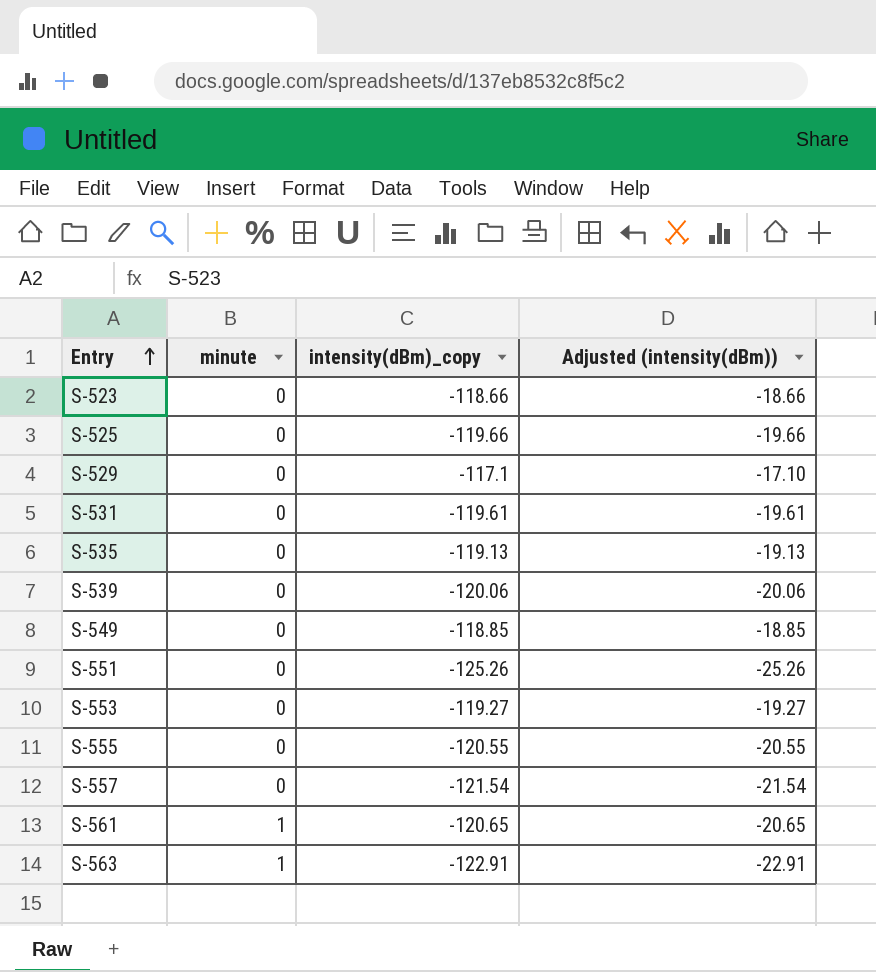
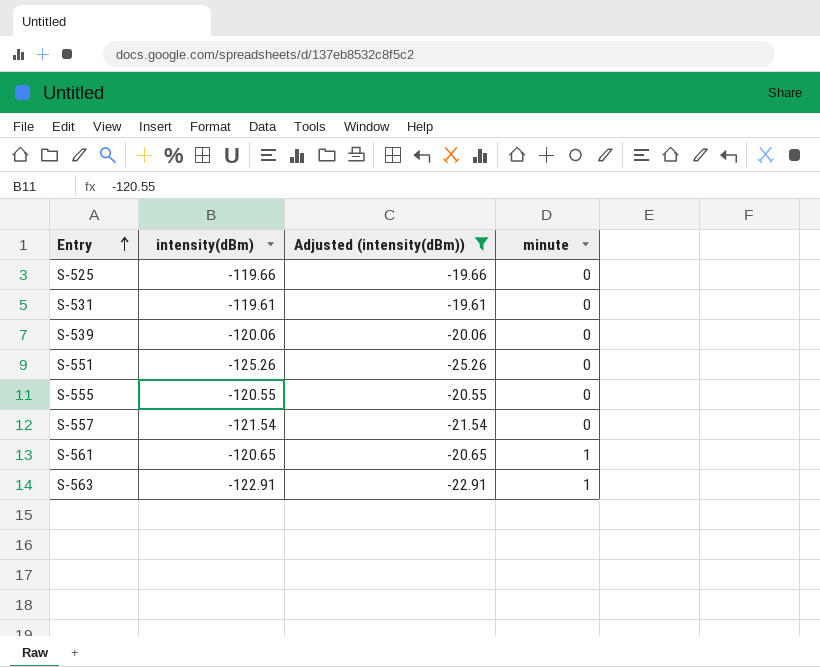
filter: none -> Adjusted (intensity(dBm)) <= -19.61
column name: intensity(dBm)_copy -> intensity(dBm)
column minute | position: 2 -> 4

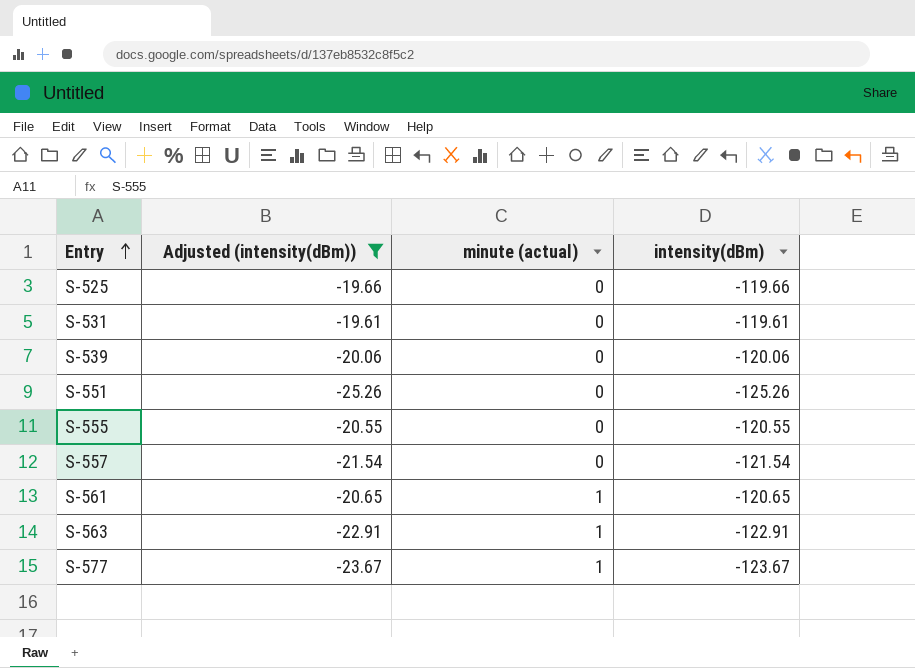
column name: minute -> minute (actual)
column intensity(dBm) | position: 2 -> 4
row S-577: none -> -23.67 | 1 | -123.67

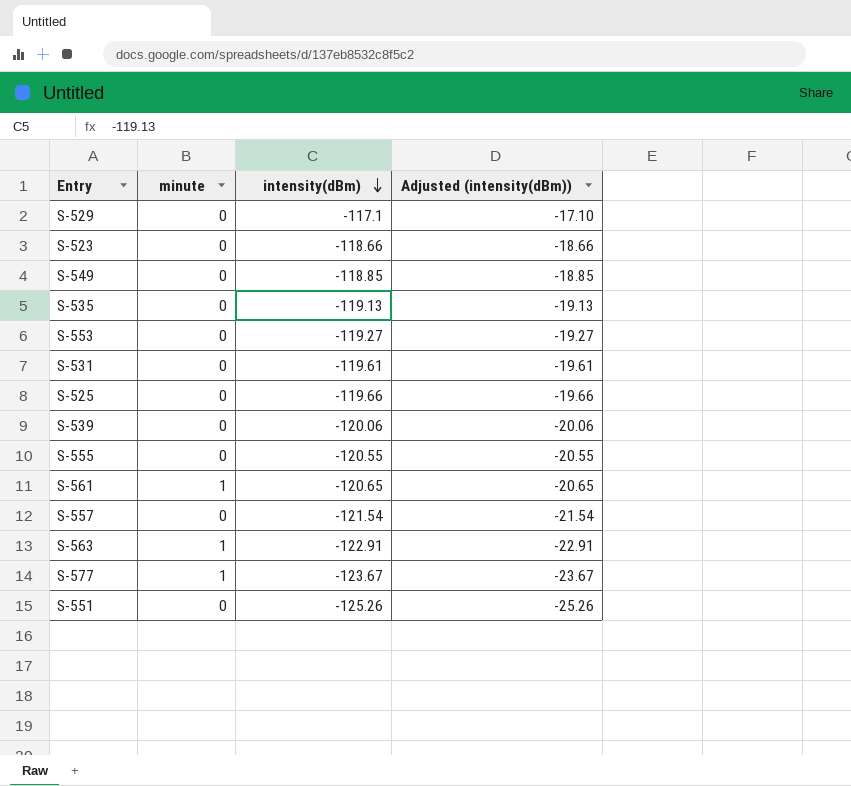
filter: Adjusted (intensity(dBm)) <= -19.61 -> none
row order: Entry ascending -> intensity(dBm) descending
column name: minute (actual) -> minute
column Adjusted (intensity(dBm)) | position: 2 -> 4

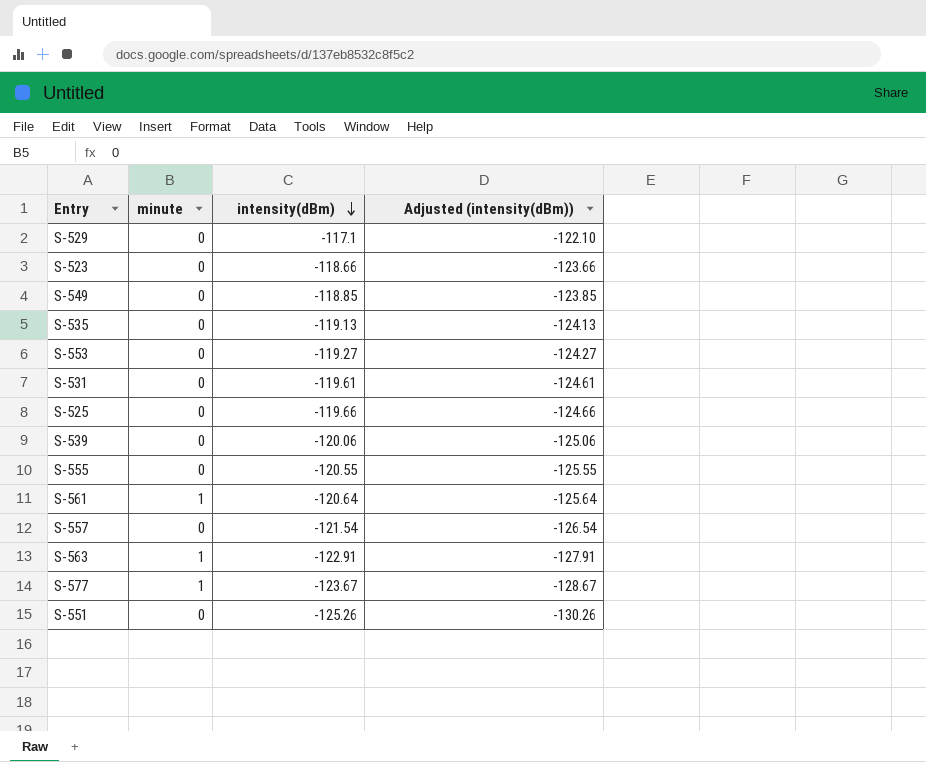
column Adjusted (intensity(dBm)) | formula: [intensity(dBm)] + 100 -> [intensity(dBm)] - 5
S-561 | intensity(dBm): -120.65 -> -120.64

